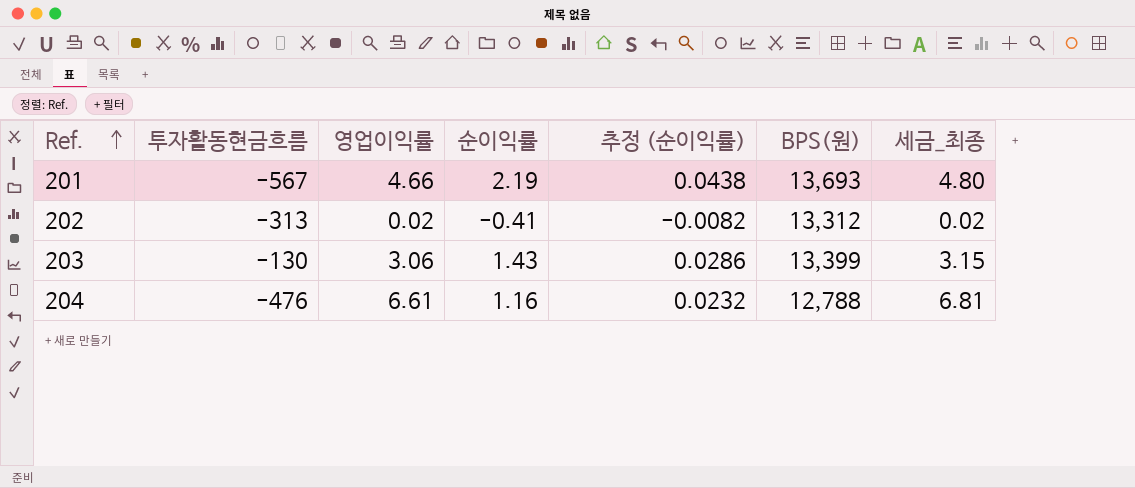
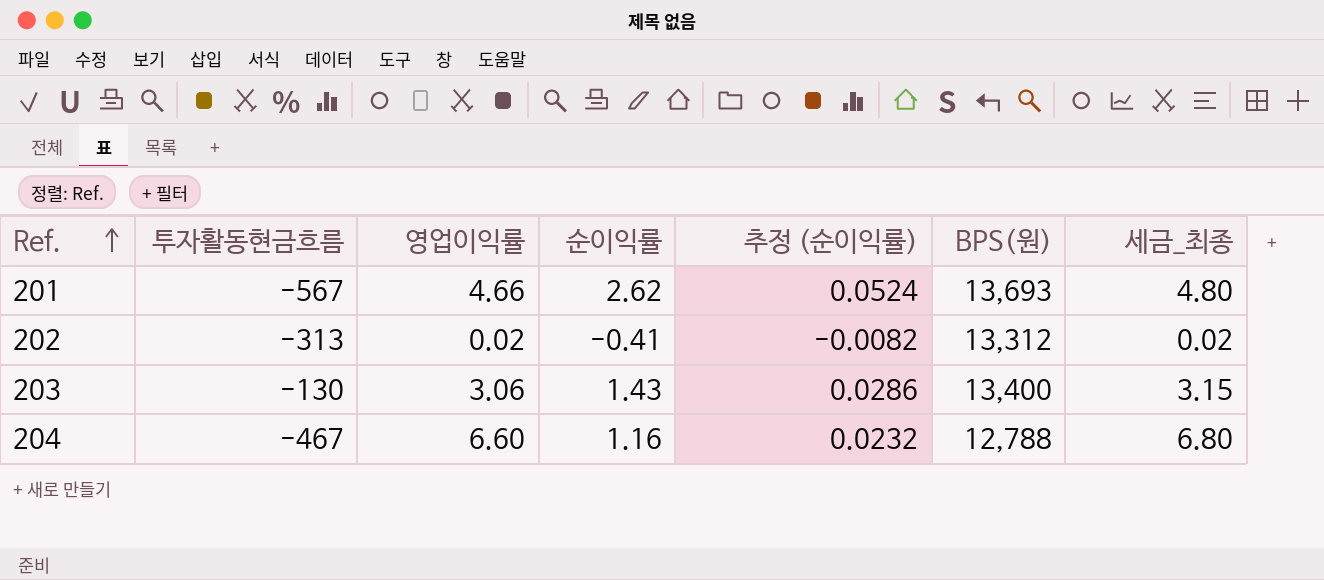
201 | 순이익률: 2.19 -> 2.62
201 | 추정 (순이익률): 0.0438 -> 0.0524
203 | BPS(원): 13,399 -> 13,400
204 | 투자활동현금흐름: -476 -> -467
204 | 영업이익률: 6.61 -> 6.60
204 | 세금_최종: 6.81 -> 6.80

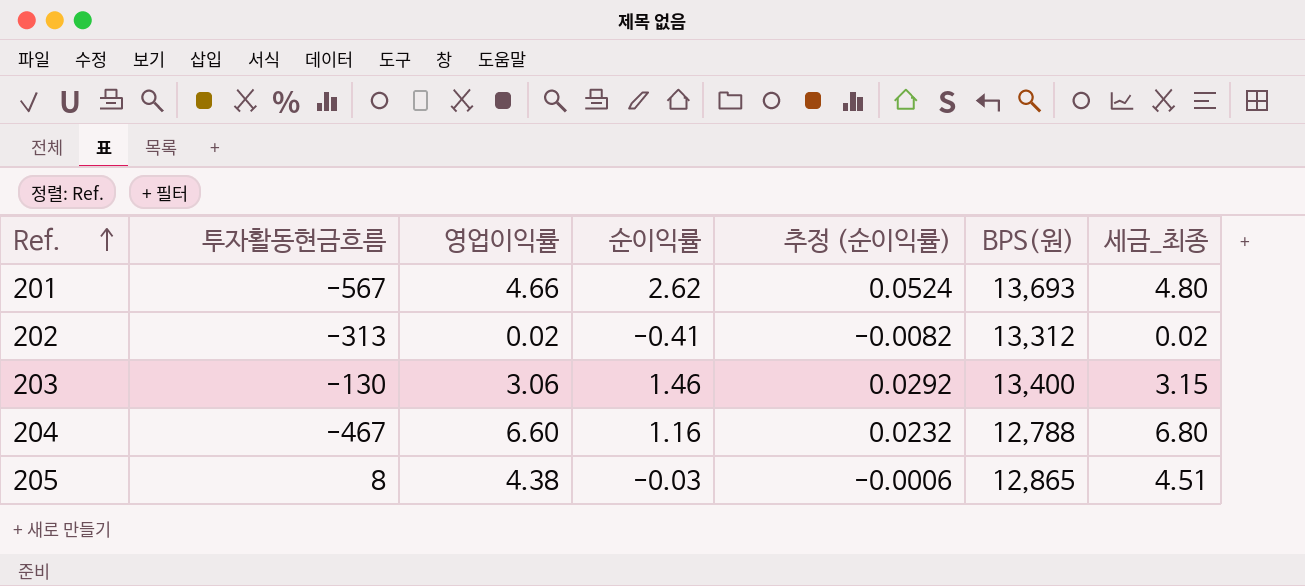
203 | 순이익률: 1.43 -> 1.46
203 | 추정 (순이익률): 0.0286 -> 0.0292
row 205: none -> 8 | 4.38 | -0.03 | -0.0006 | 12,865 | 4.51

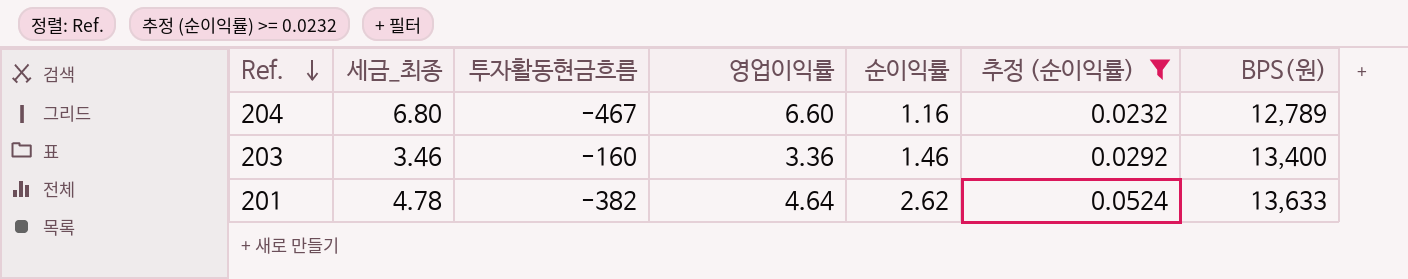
filter: none -> 추정 (순이익률) >= 0.0232
row order: Ref. ascending -> Ref. descending
column 세금_최종 | position: 7 -> 2
204 | BPS(원): 12,788 -> 12,789
203 | 세금_최종: 3.15 -> 3.46
203 | 투자활동현금흐름: -130 -> -160
203 | 영업이익률: 3.06 -> 3.36
201 | 세금_최종: 4.80 -> 4.78
201 | 투자활동현금흐름: -567 -> -382
201 | 영업이익률: 4.66 -> 4.64
201 | BPS(원): 13,693 -> 13,633

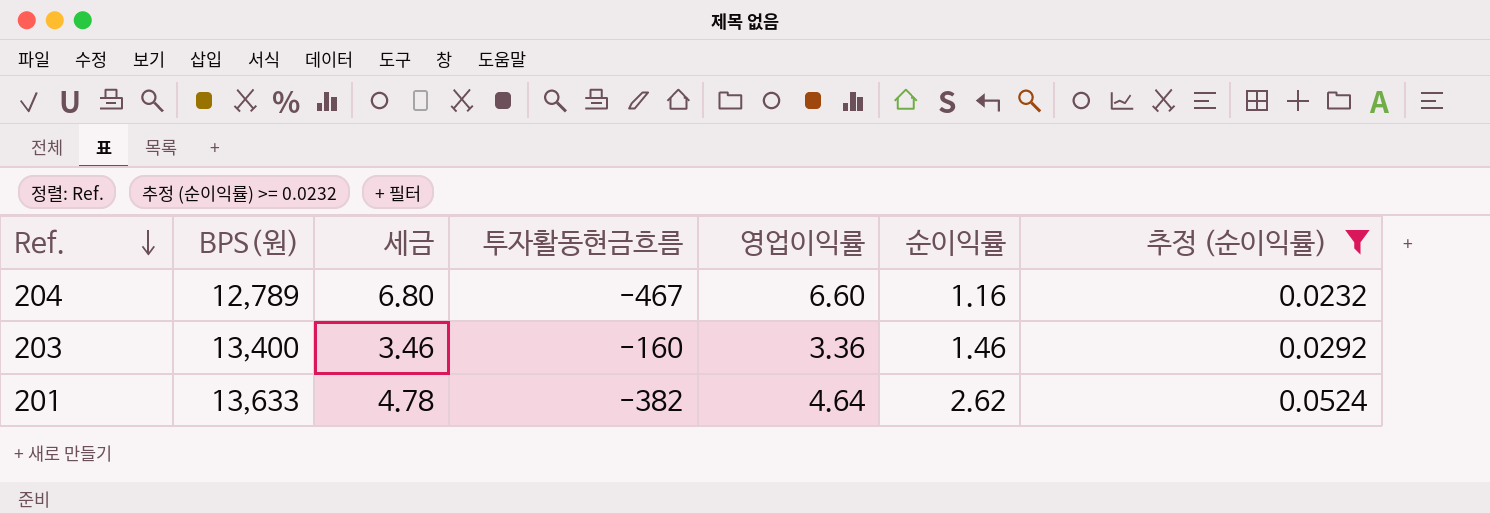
column BPS(원) | position: 7 -> 2
column name: 세금_최종 -> 세금

